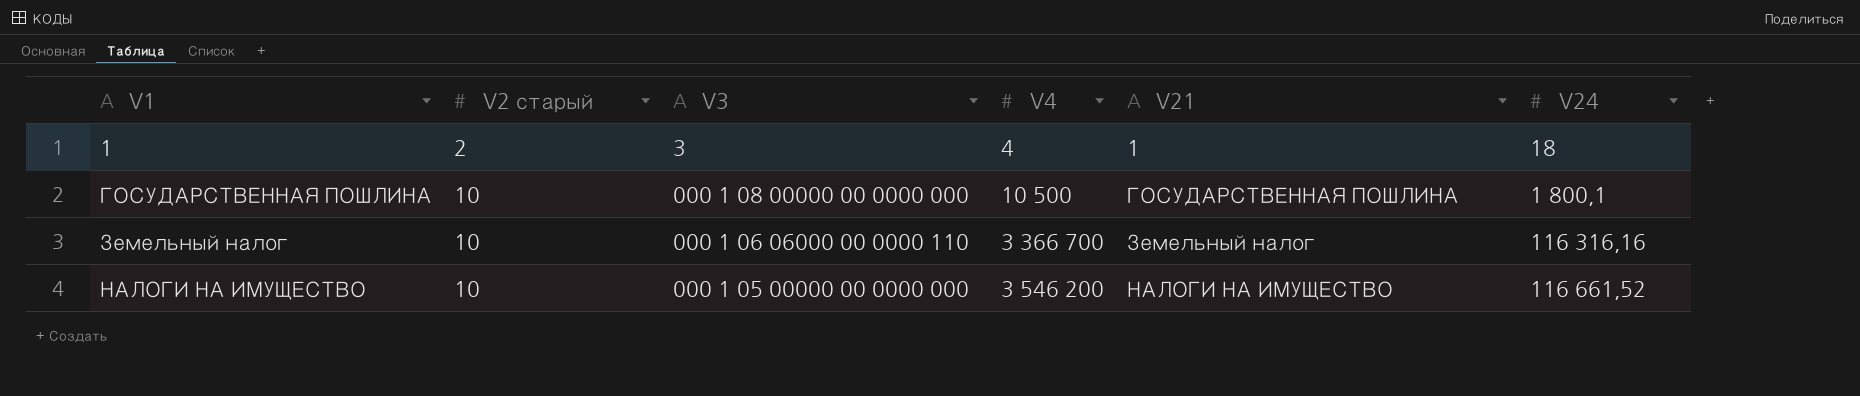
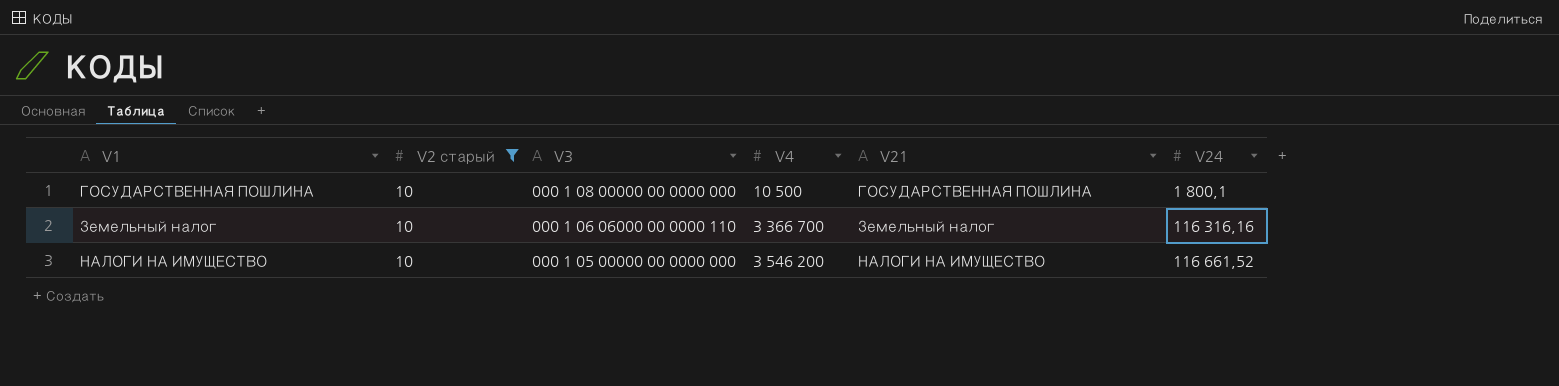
filter: none -> V2 старый = 10

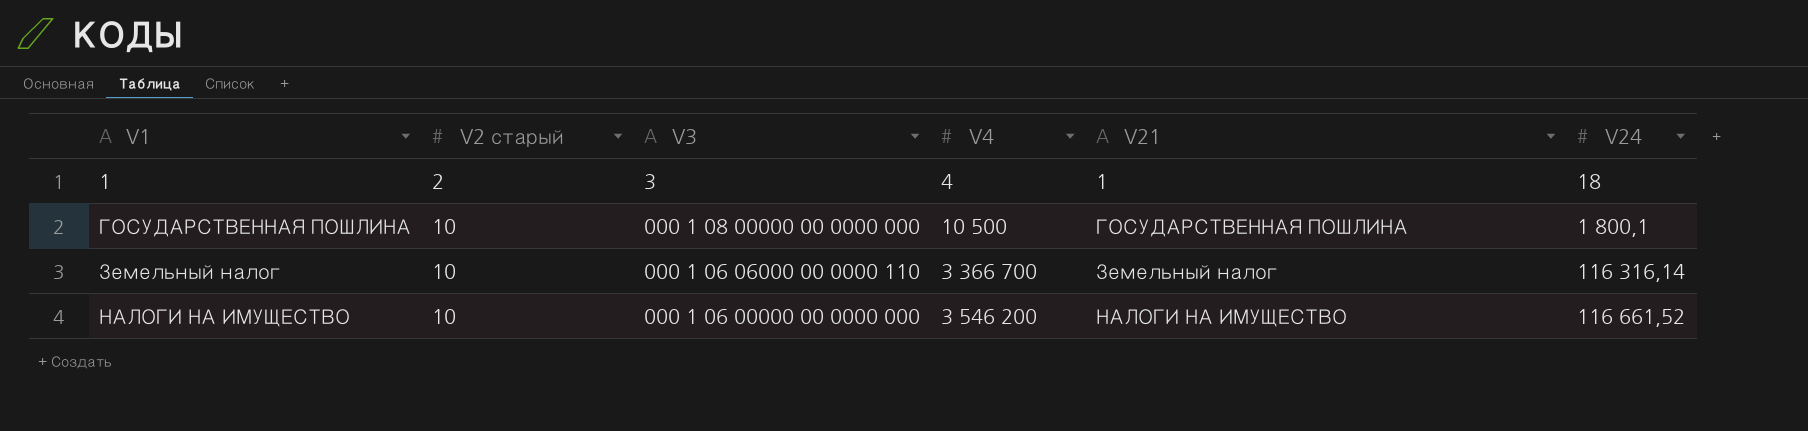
filter: V2 старый = 10 -> none
Земельный налог | V24: 116 316,16 -> 116 316,14
НАЛОГИ НА ИМУЩЕСТВО | V3: 000 1 05 00000 00 0000 000 -> 000 1 06 00000 00 0000 000

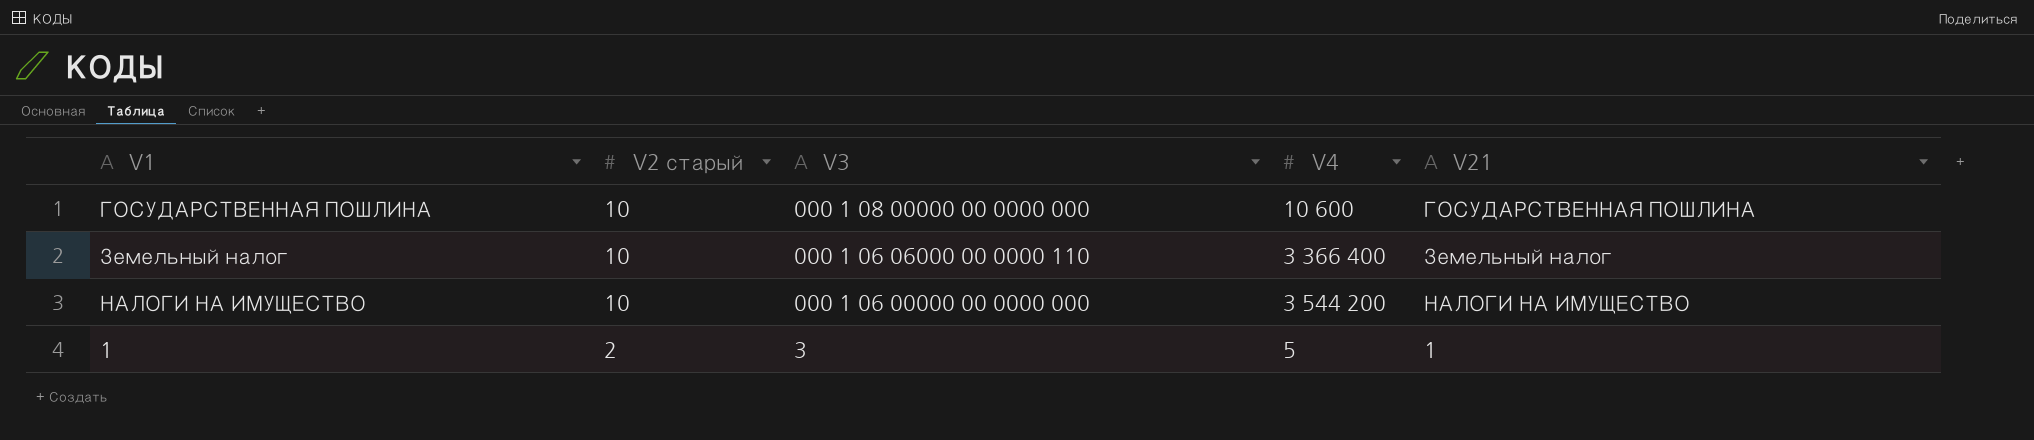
row order: V1 ascending -> V2 старый descending
column V24 | position: 6 -> none
ГОСУДАРСТВЕННАЯ ПОШЛИНА | V4: 10 500 -> 10 600
Земельный налог | V4: 3 366 700 -> 3 366 400
НАЛОГИ НА ИМУЩЕСТВО | V4: 3 546 200 -> 3 544 200
1 | V4: 4 -> 5

